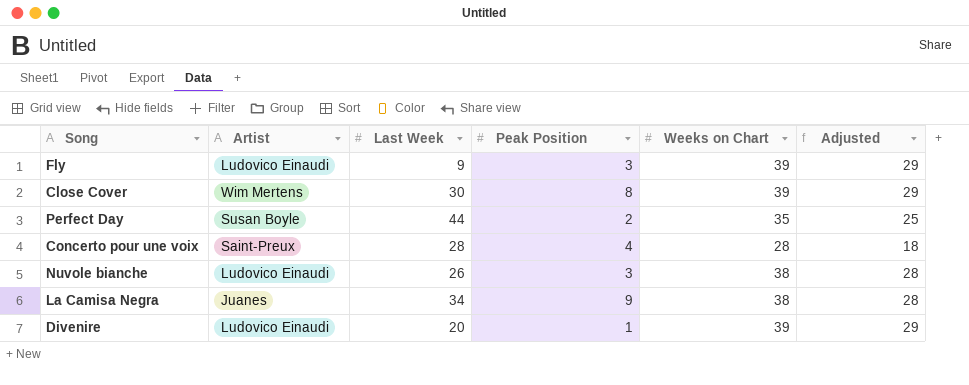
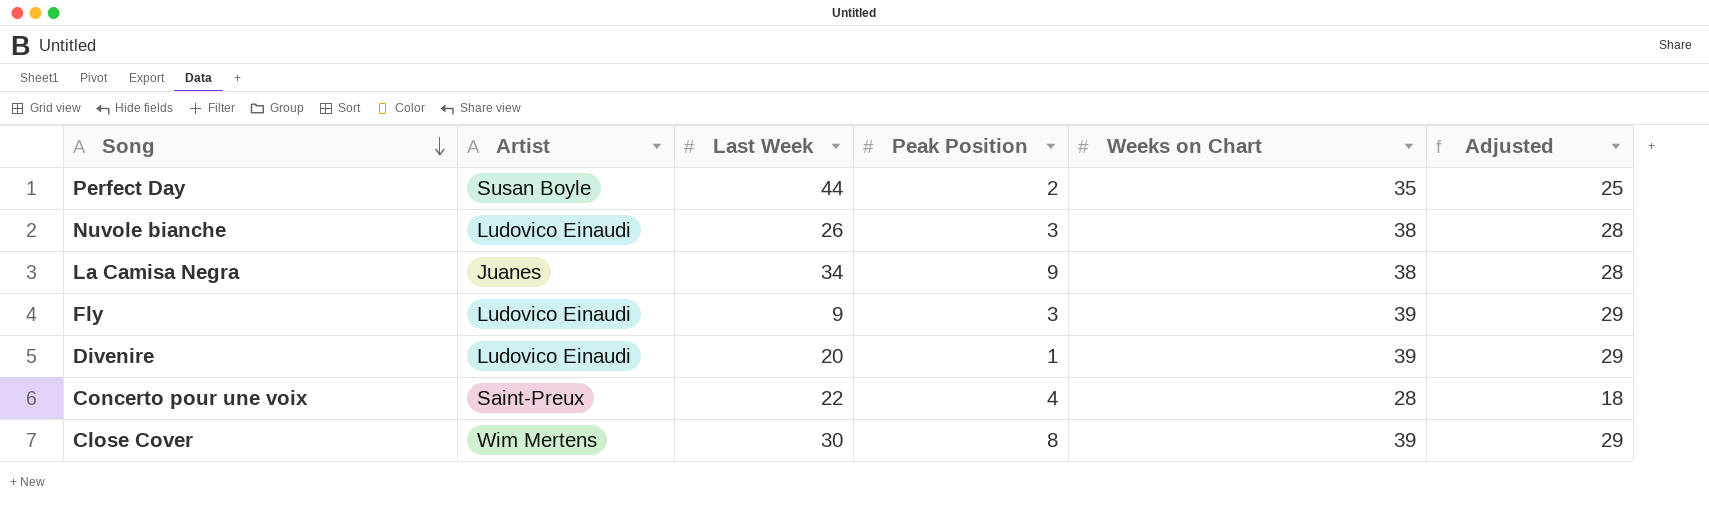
row order: none -> Song descending
Concerto pour une voix | Last Week: 28 -> 22

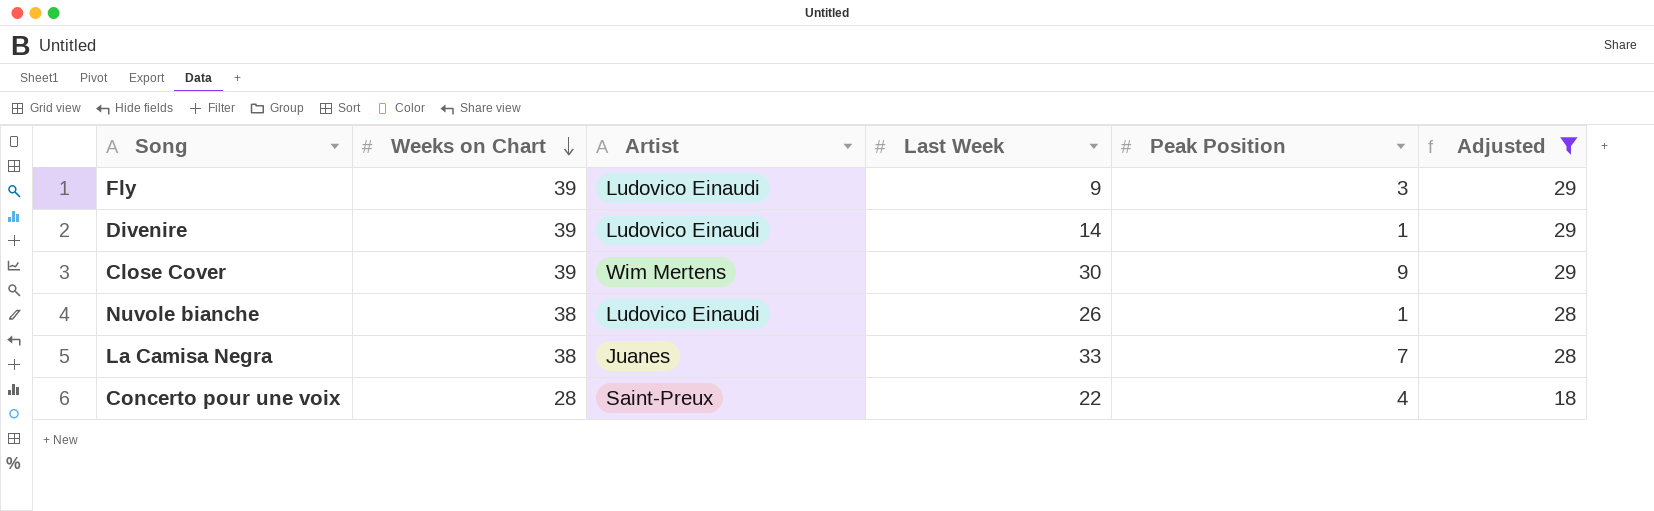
filter: none -> Adjusted != 25
row order: Song descending -> Weeks on Chart descending
column Weeks on Chart | position: 5 -> 2
Divenire | Last Week: 20 -> 14
Close Cover | Peak Position: 8 -> 9
Nuvole bianche | Peak Position: 3 -> 1
La Camisa Negra | Last Week: 34 -> 33
La Camisa Negra | Peak Position: 9 -> 7

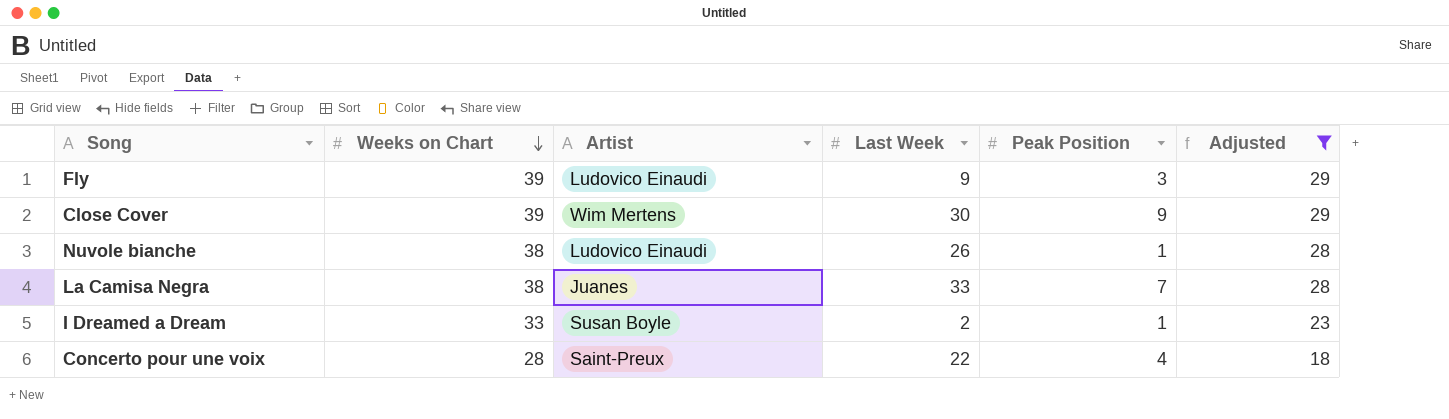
row Divenire: 39 | Ludovico Einaudi | 14 | 1 | 29 -> none
row I Dreamed a Dream: none -> 33 | Susan Boyle | 2 | 1 | 23

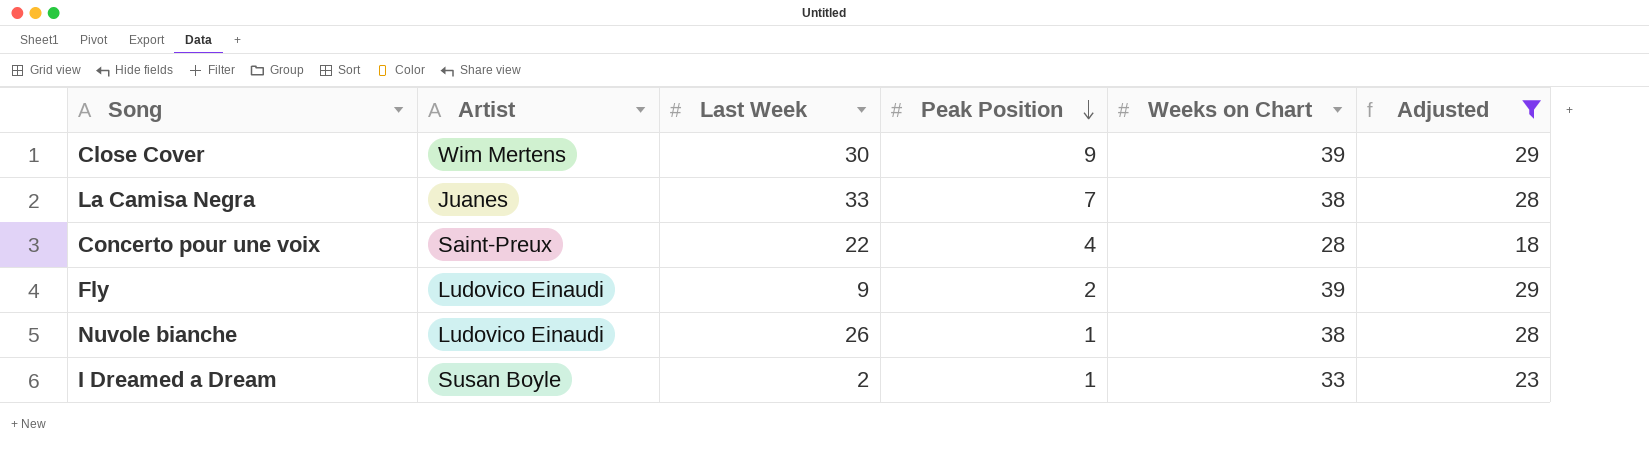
row order: Weeks on Chart descending -> Peak Position descending
column Weeks on Chart | position: 2 -> 5
Fly | Peak Position: 3 -> 2

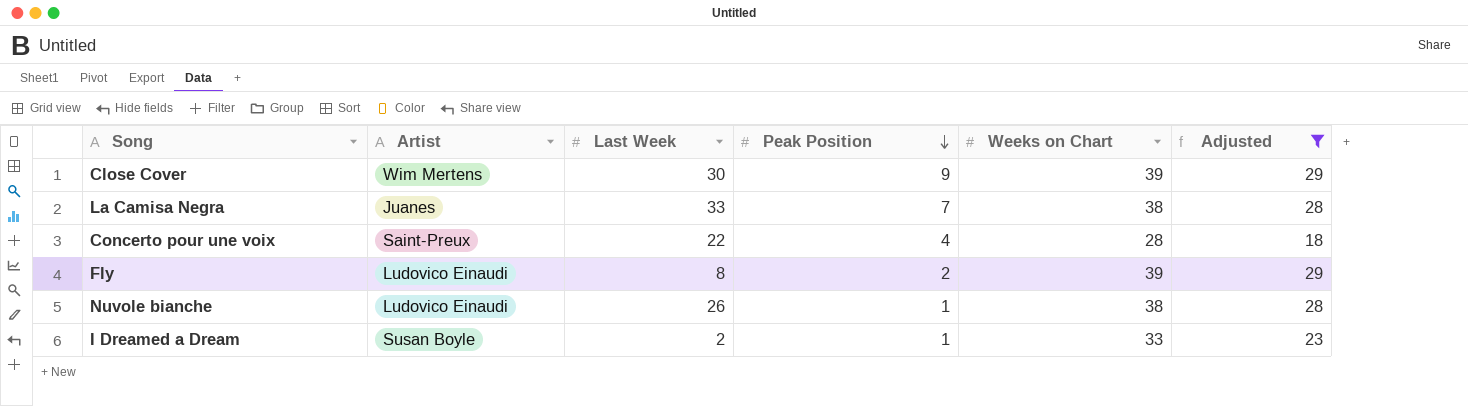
Fly | Last Week: 9 -> 8

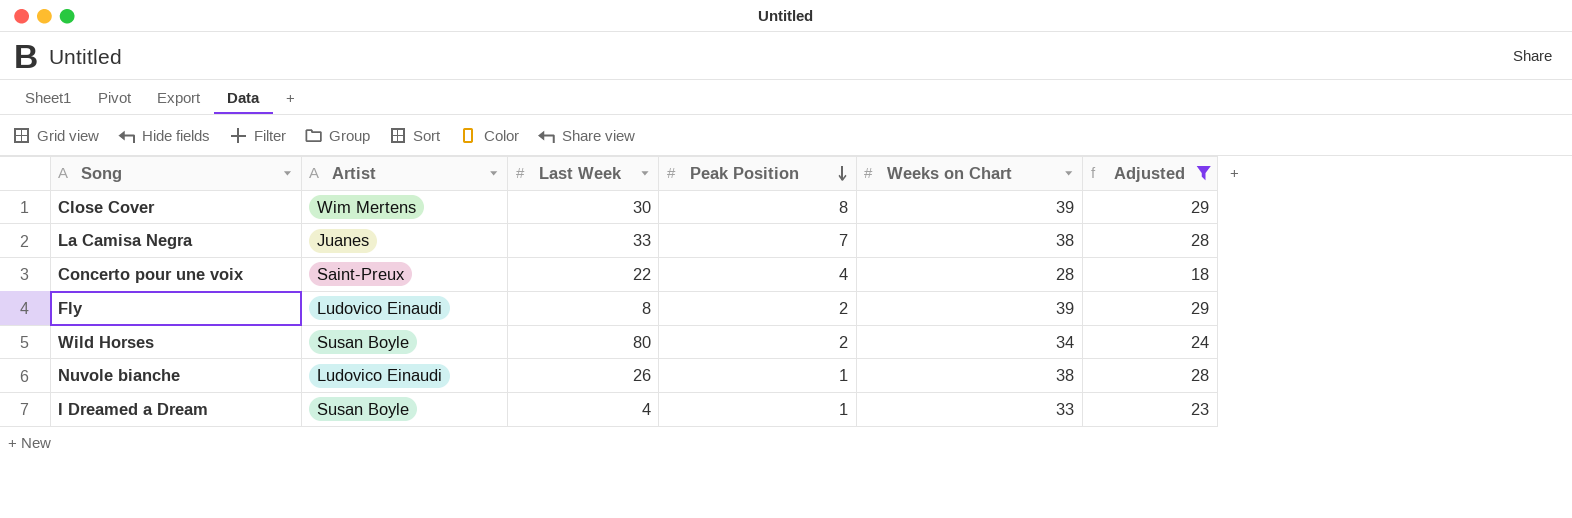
Close Cover | Peak Position: 9 -> 8
row Wild Horses: none -> Susan Boyle | 80 | 2 | 34 | 24
I Dreamed a Dream | Last Week: 2 -> 4

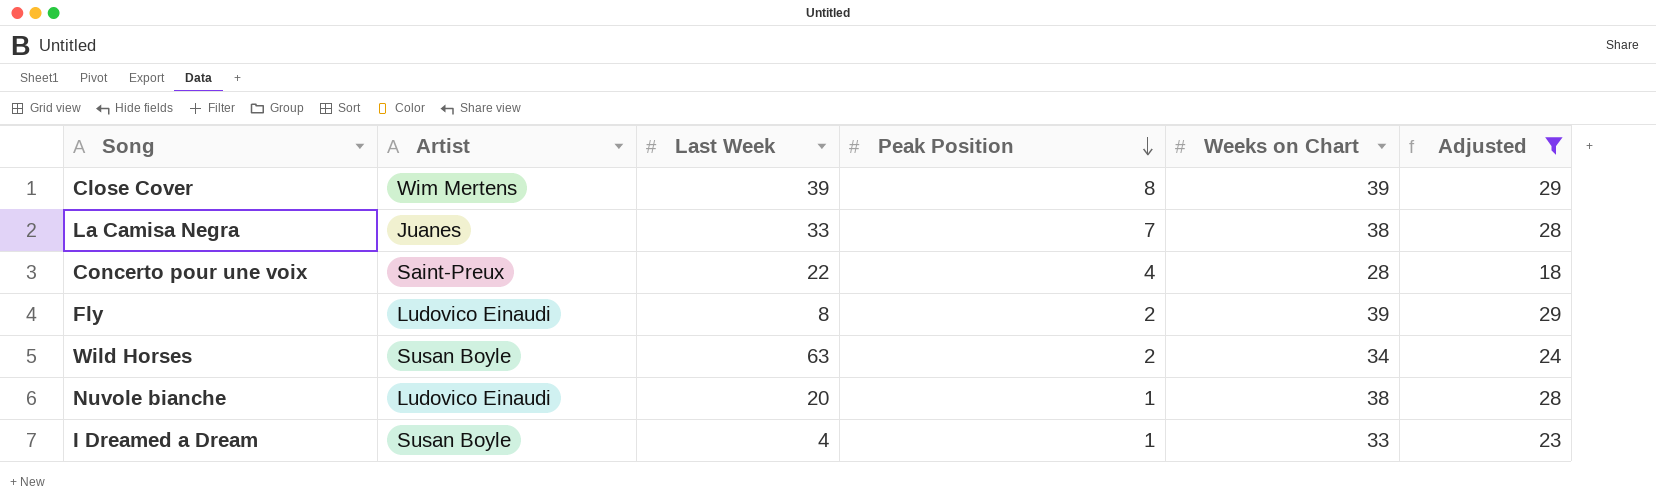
Close Cover | Last Week: 30 -> 39
Wild Horses | Last Week: 80 -> 63
Nuvole bianche | Last Week: 26 -> 20

